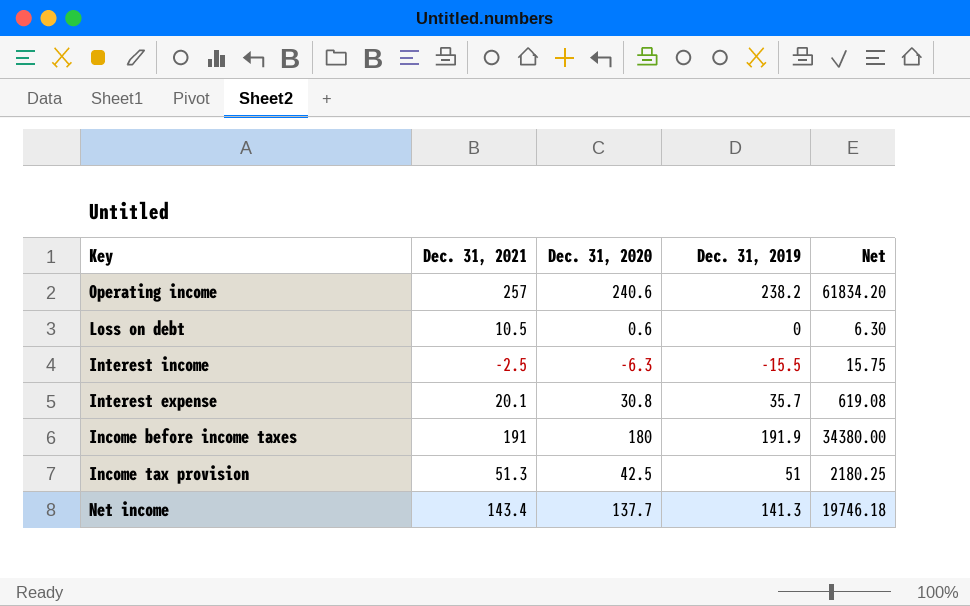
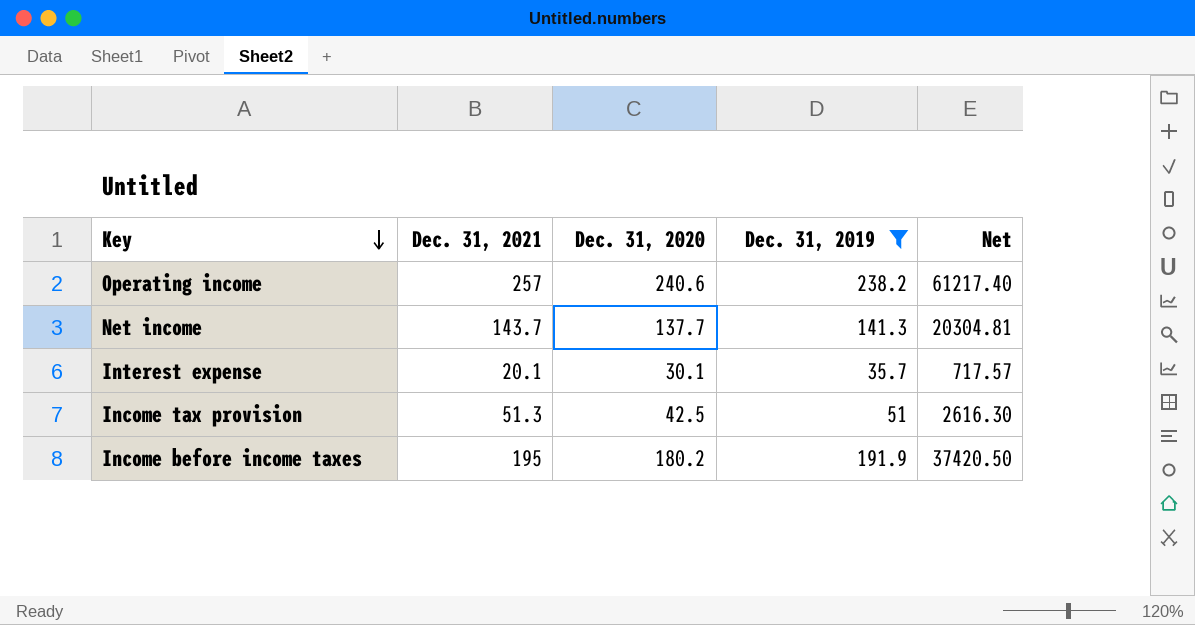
filter: none -> Dec. 31, 2019 >= 35.7
row order: none -> Key descending
column Net | formula: [Dec. 31, 2021] * [Dec. 31, 2020] -> [Dec. 31, 2021] * [Dec. 31, 2019]
Net income | Dec. 31, 2021: 143.4 -> 143.7
Interest expense | Dec. 31, 2020: 30.8 -> 30.1
Income before income taxes | Dec. 31, 2021: 191 -> 195
Income before income taxes | Dec. 31, 2020: 180 -> 180.2

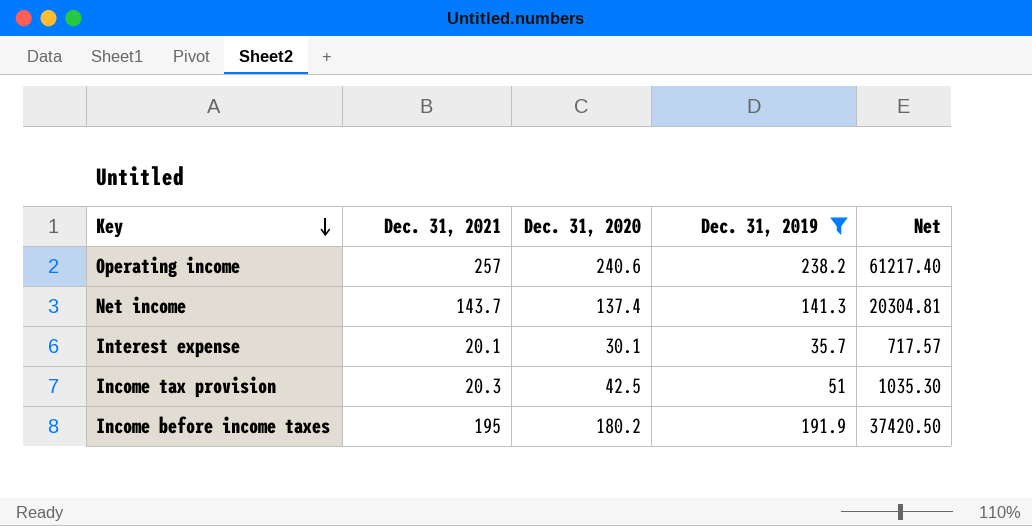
Net income | Dec. 31, 2020: 137.7 -> 137.4
Income tax provision | Dec. 31, 2021: 51.3 -> 20.3
Income tax provision | Net: 2616.30 -> 1035.30

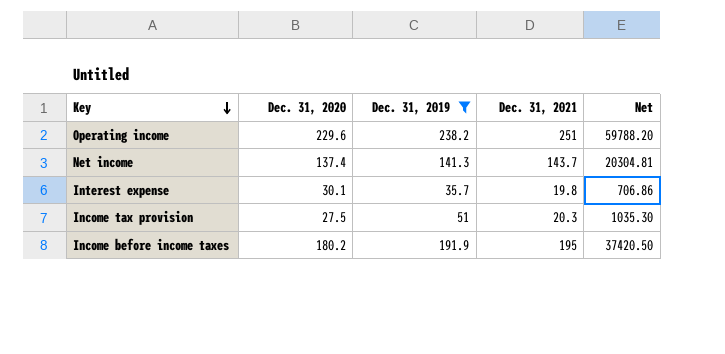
column Dec. 31, 2021 | position: 2 -> 4
Operating income | Dec. 31, 2020: 240.6 -> 229.6
Operating income | Dec. 31, 2021: 257 -> 251
Operating income | Net: 61217.40 -> 59788.20
Interest expense | Dec. 31, 2021: 20.1 -> 19.8
Interest expense | Net: 717.57 -> 706.86
Income tax provision | Dec. 31, 2020: 42.5 -> 27.5

